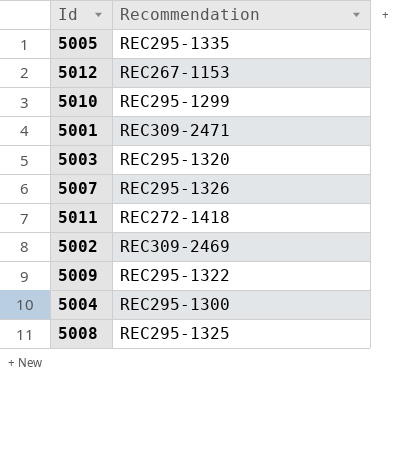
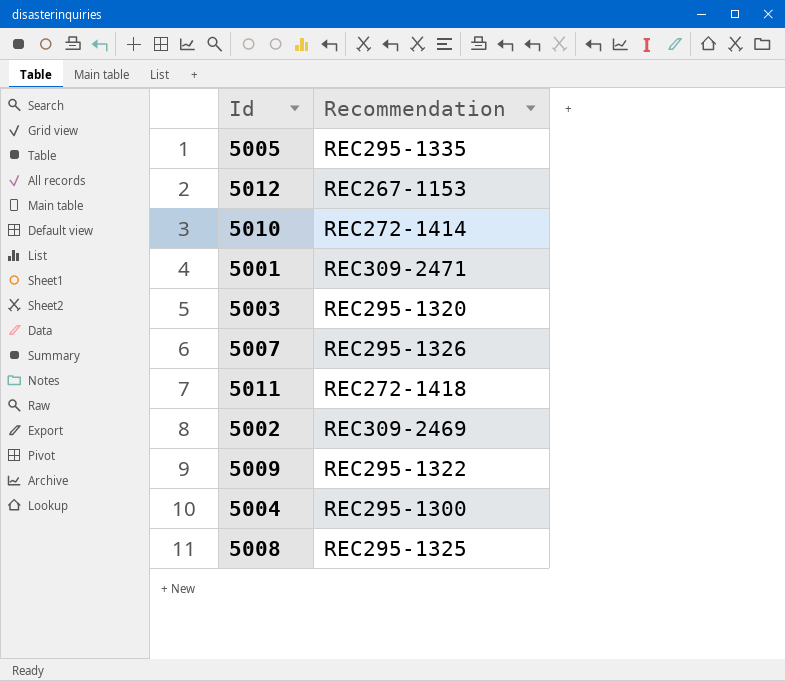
5010 | Recommendation: REC295-1299 -> REC272-1414

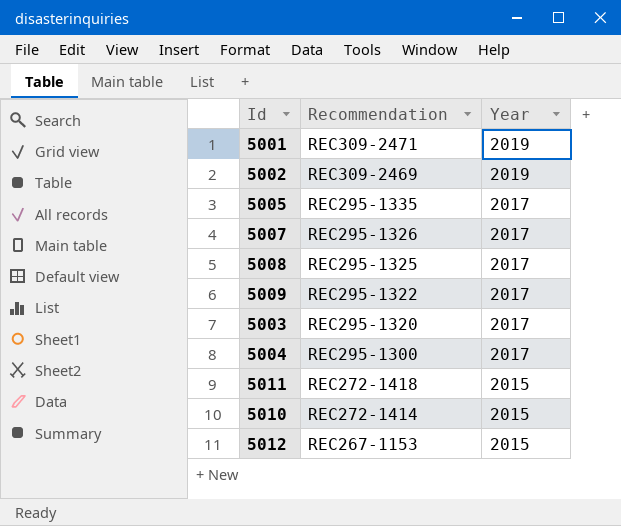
row order: none -> Recommendation descending
column Year | position: none -> 3

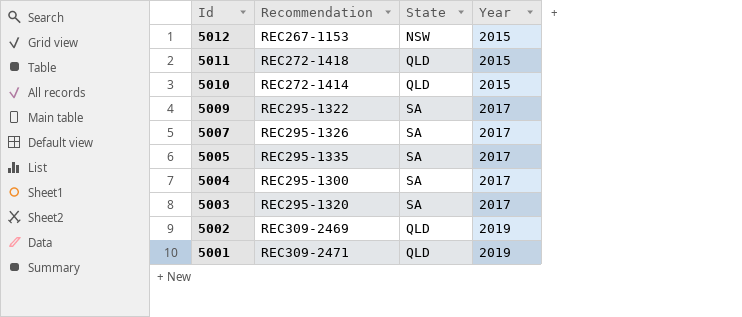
row order: Recommendation descending -> Id descending
column State | position: none -> 3
row 5008: REC295-1325 | 2017 -> none

